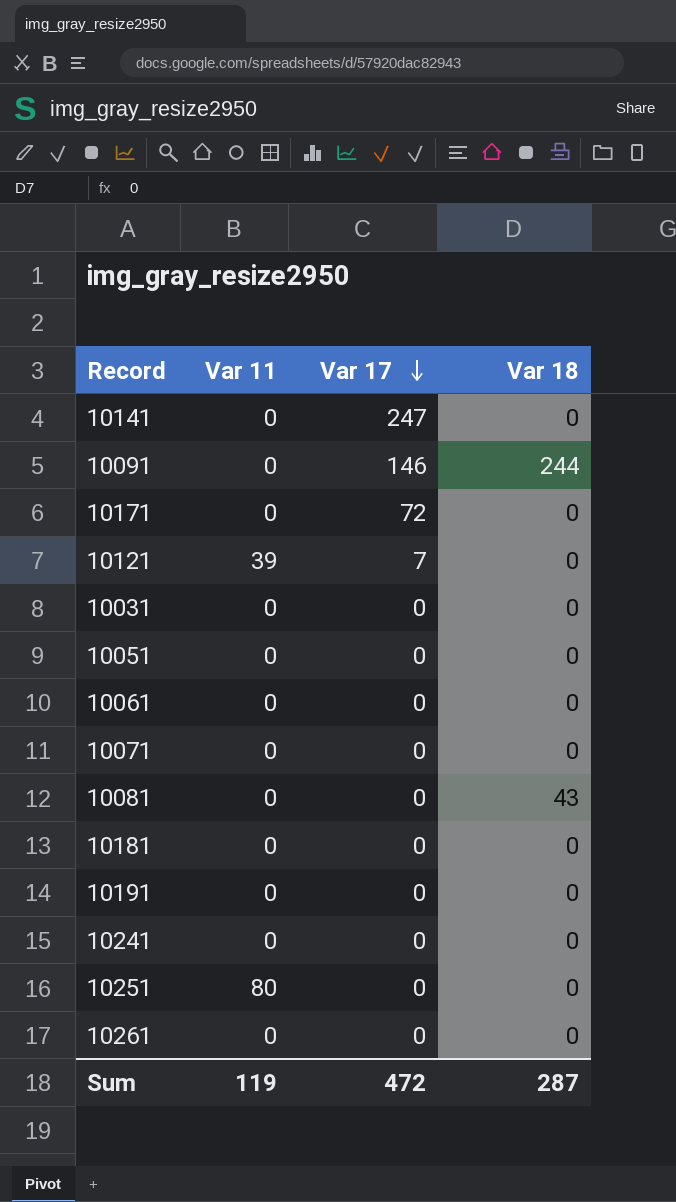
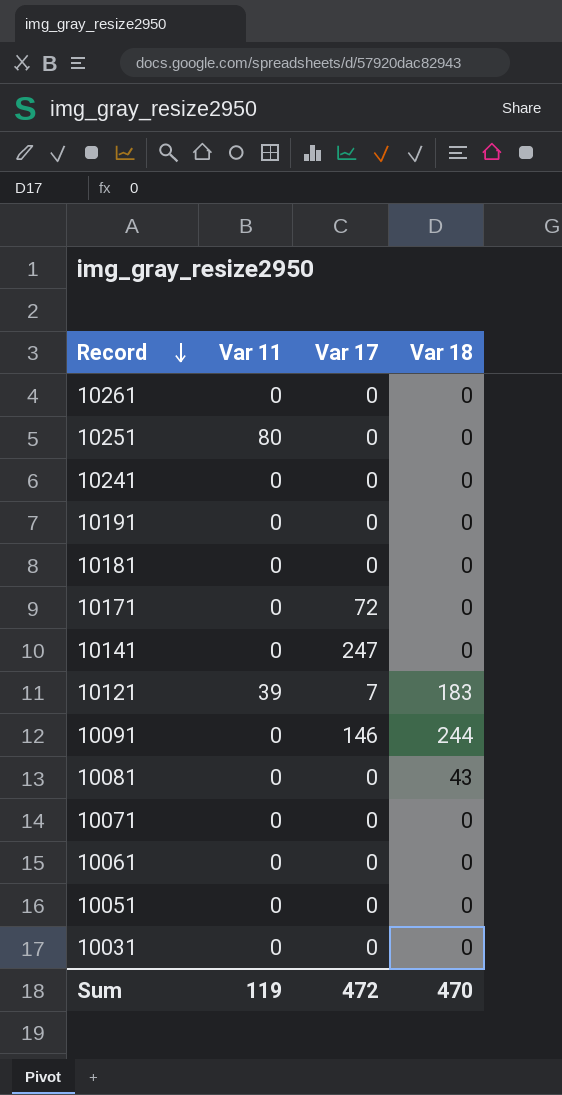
row order: Var 17 descending -> Record descending
10121 | Var 18: 0 -> 183
Sum | Var 18: 287 -> 470

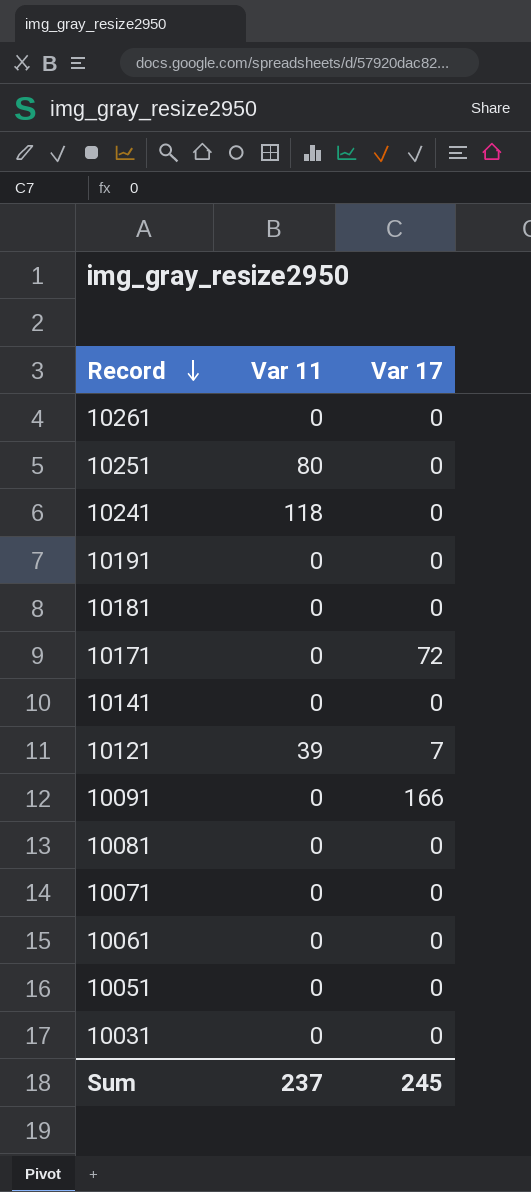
column Var 18 | position: 4 -> none
10241 | Var 11: 0 -> 118
10141 | Var 17: 247 -> 0
10091 | Var 17: 146 -> 166
Sum | Var 11: 119 -> 237
Sum | Var 17: 472 -> 245

